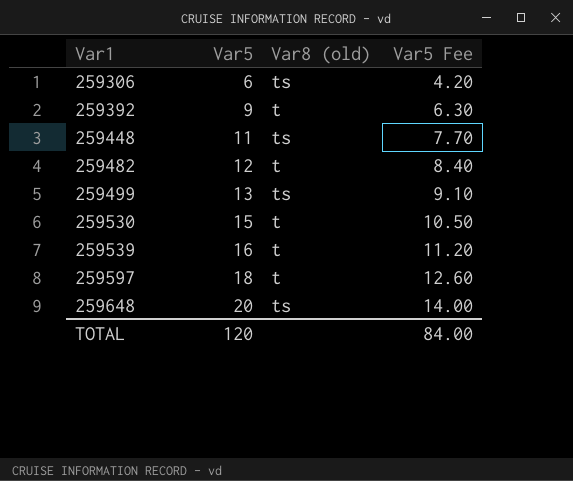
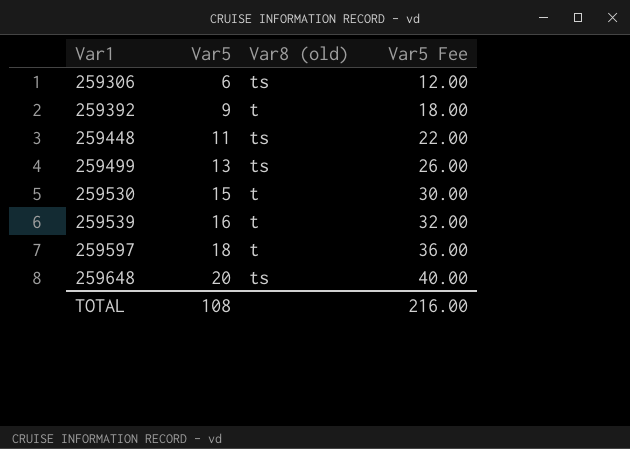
column Var5 Fee | formula: [Var5] * 0.7 -> [Var5] * 2
row 259482: 12 | t | 8.40 -> none
TOTAL | Var5: 120 -> 108
TOTAL | Var5 Fee: 84.00 -> 216.00

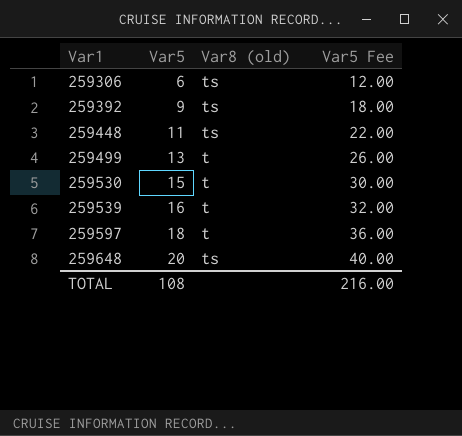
259392 | Var8 (old): t -> ts
259499 | Var8 (old): ts -> t

